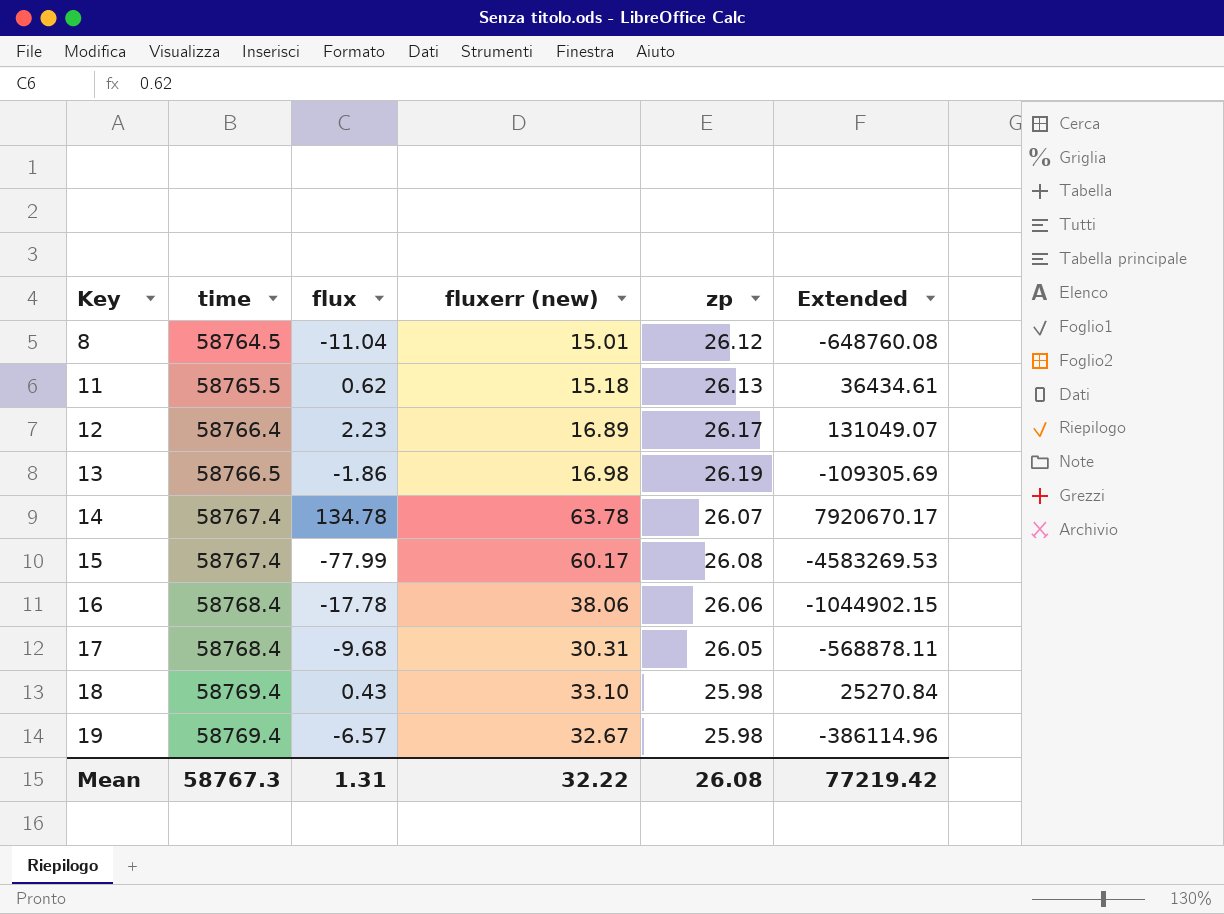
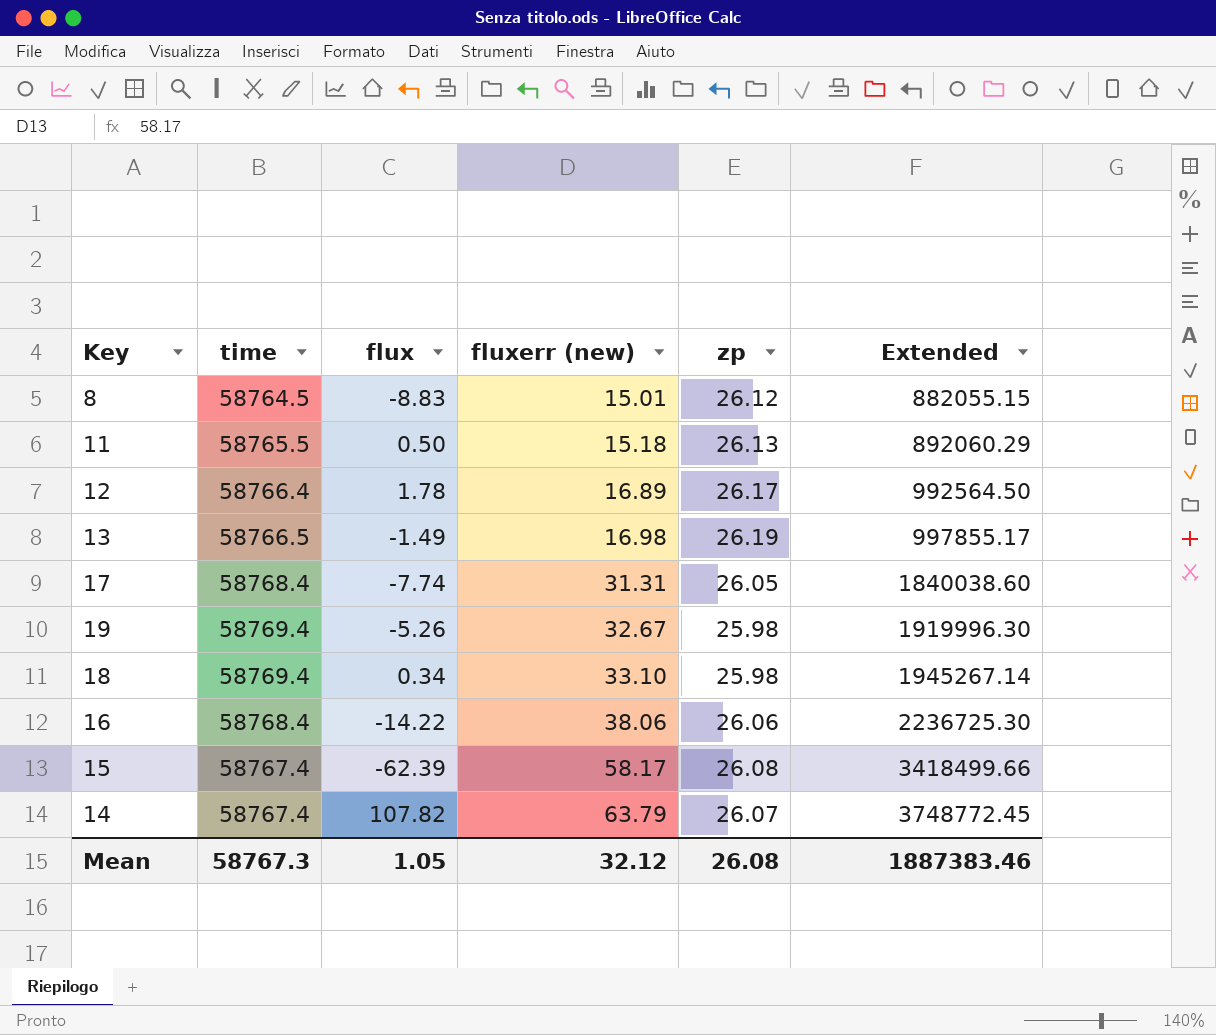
row order: Key ascending -> fluxerr (new) ascending
column Extended | formula: [time] * [flux] -> [time] * [fluxerr (new)]
8 | flux: -11.04 -> -8.83
11 | flux: 0.62 -> 0.50
12 | flux: 2.23 -> 1.78
13 | flux: -1.86 -> -1.49
17 | flux: -9.68 -> -7.74
17 | fluxerr (new): 30.31 -> 31.31
19 | flux: -6.57 -> -5.26
18 | flux: 0.43 -> 0.34
16 | flux: -17.78 -> -14.22
15 | flux: -77.99 -> -62.39
15 | fluxerr (new): 60.17 -> 58.17
14 | flux: 134.78 -> 107.82
14 | fluxerr (new): 63.78 -> 63.79
Mean | flux: 1.31 -> 1.05
Mean | fluxerr (new): 32.22 -> 32.12
Mean | Extended: 77219.42 -> 1887383.46

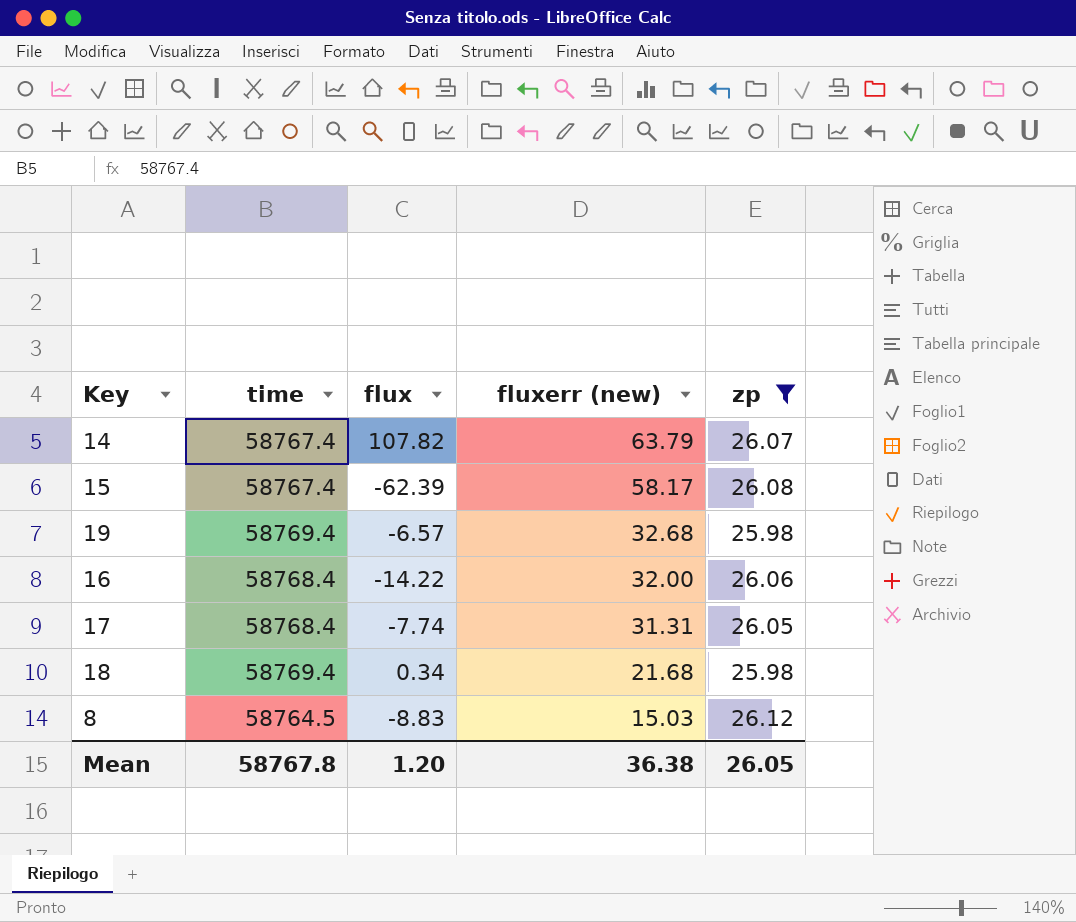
filter: none -> zp <= 26.12
row order: fluxerr (new) ascending -> fluxerr (new) descending
column Extended | formula: [time] * [fluxerr (new)] -> none
19 | flux: -5.26 -> -6.57
19 | fluxerr (new): 32.67 -> 32.68
16 | fluxerr (new): 38.06 -> 32.00
18 | fluxerr (new): 33.10 -> 21.68
8 | fluxerr (new): 15.01 -> 15.03
Mean | time: 58767.3 -> 58767.8
Mean | flux: 1.05 -> 1.20
Mean | fluxerr (new): 32.12 -> 36.38
Mean | zp: 26.08 -> 26.05

